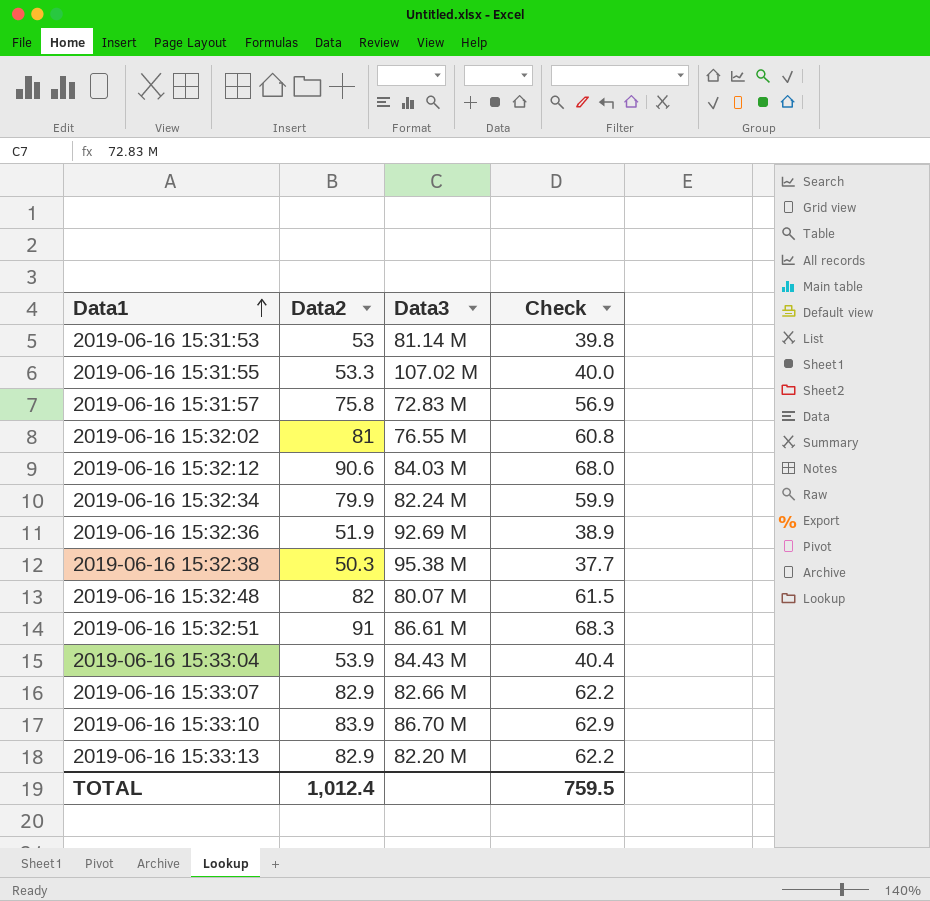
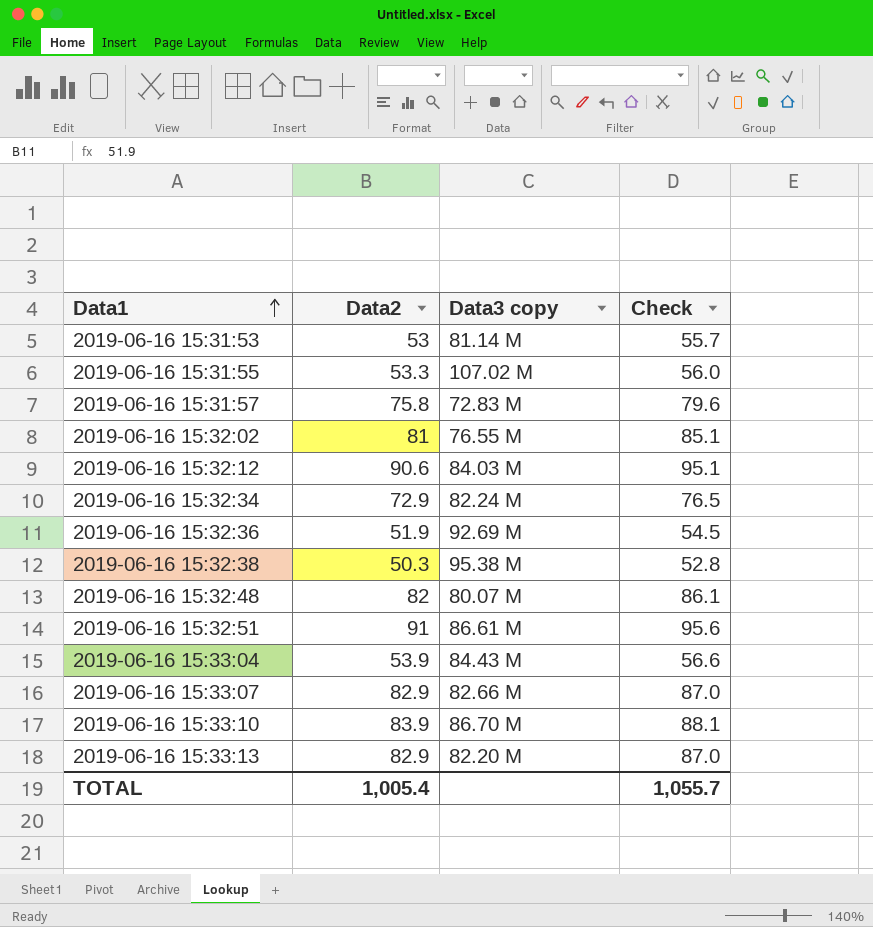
column name: Data3 -> Data3 copy
column Check | formula: [Data2] * 0.75 -> [Data2] * 1.05
2019-06-16 15:32:34 | Data2: 79.9 -> 72.9
TOTAL | Data2: 1,012.4 -> 1,005.4
TOTAL | Check: 759.5 -> 1,055.7

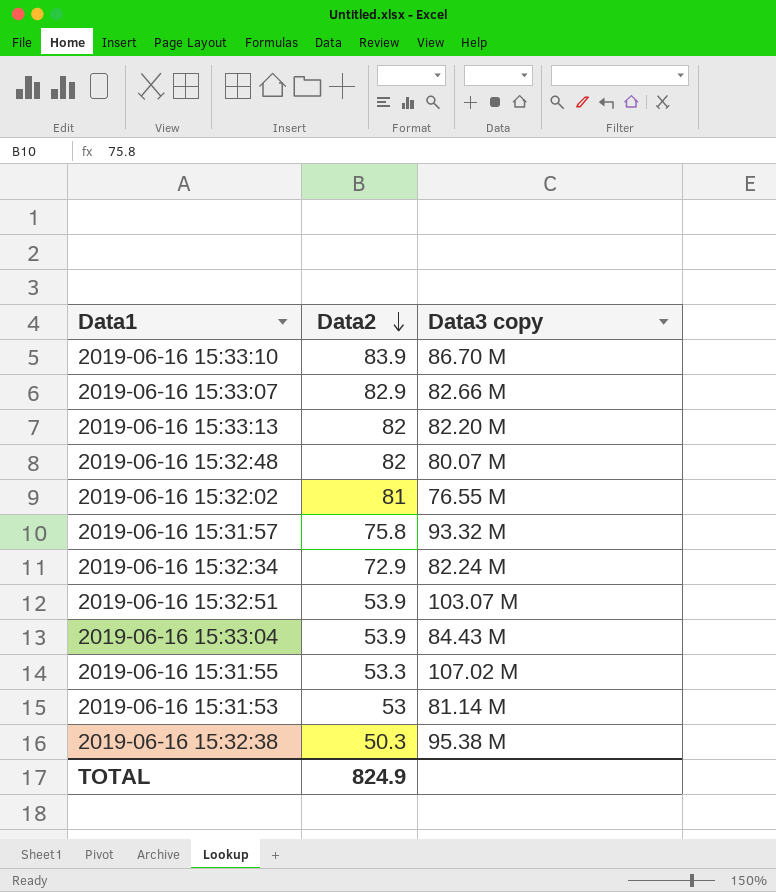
row order: Data1 ascending -> Data2 descending
column Check | formula: [Data2] * 1.05 -> none
row 2019-06-16 15:32:12: 90.6 | 84.03 M | 95.1 -> none
row 2019-06-16 15:32:36: 51.9 | 92.69 M | 54.5 -> none
2019-06-16 15:33:13 | Data2: 82.9 -> 82
2019-06-16 15:31:57 | Data3 copy: 72.83 M -> 93.32 M
2019-06-16 15:32:51 | Data2: 91 -> 53.9
2019-06-16 15:32:51 | Data3 copy: 86.61 M -> 103.07 M
TOTAL | Data2: 1,005.4 -> 824.9

